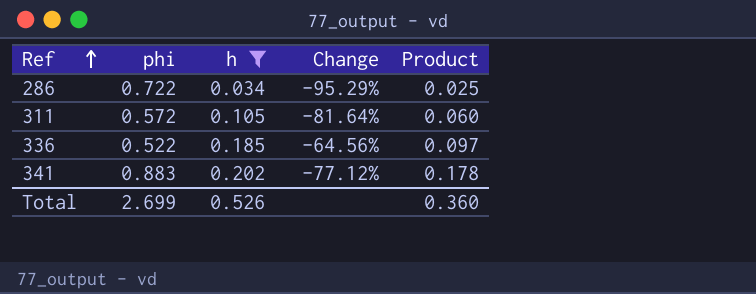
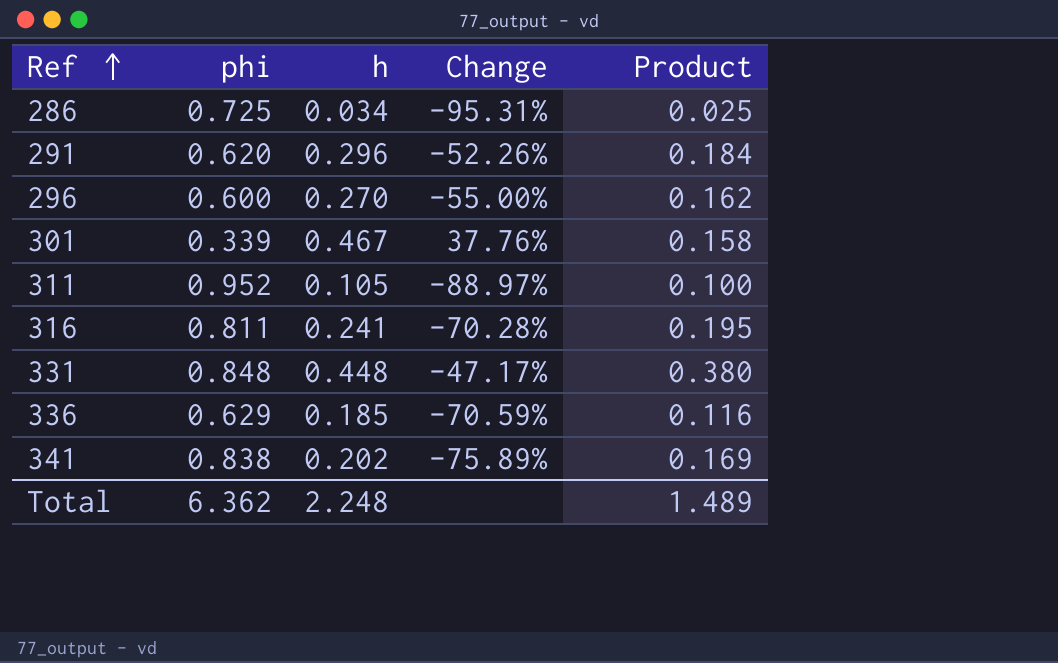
filter: h <= 0.202 -> none
286 | phi: 0.722 -> 0.725
286 | Change: -95.29% -> -95.31%
311 | phi: 0.572 -> 0.952
311 | Change: -81.64% -> -88.97%
311 | Product: 0.060 -> 0.100
336 | phi: 0.522 -> 0.629
336 | Change: -64.56% -> -70.59%
336 | Product: 0.097 -> 0.116
341 | phi: 0.883 -> 0.838
341 | Change: -77.12% -> -75.89%
341 | Product: 0.178 -> 0.169
Total | phi: 2.699 -> 6.362
Total | h: 0.526 -> 2.248
Total | Product: 0.360 -> 1.489

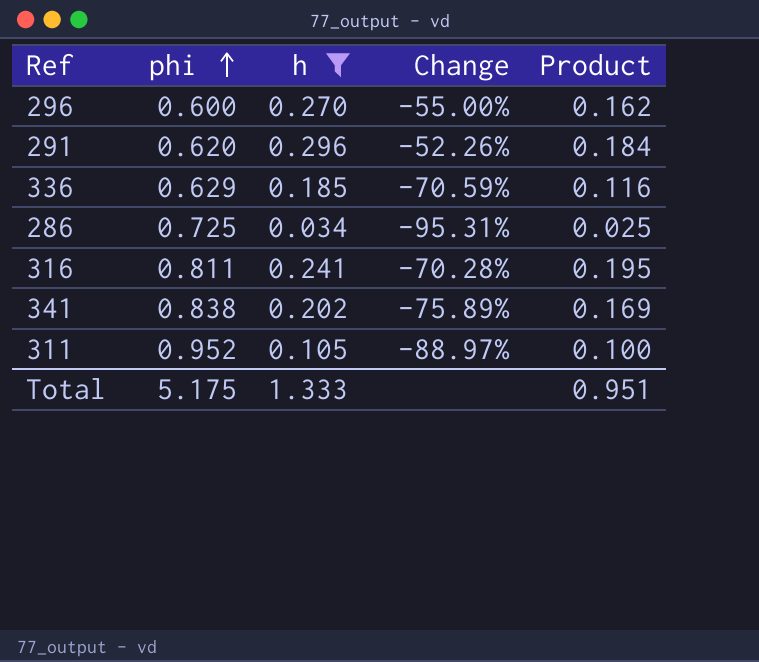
filter: none -> h <= 0.296
row order: Ref ascending -> phi ascending
Total | phi: 6.362 -> 5.175
Total | h: 2.248 -> 1.333
Total | Product: 1.489 -> 0.951

